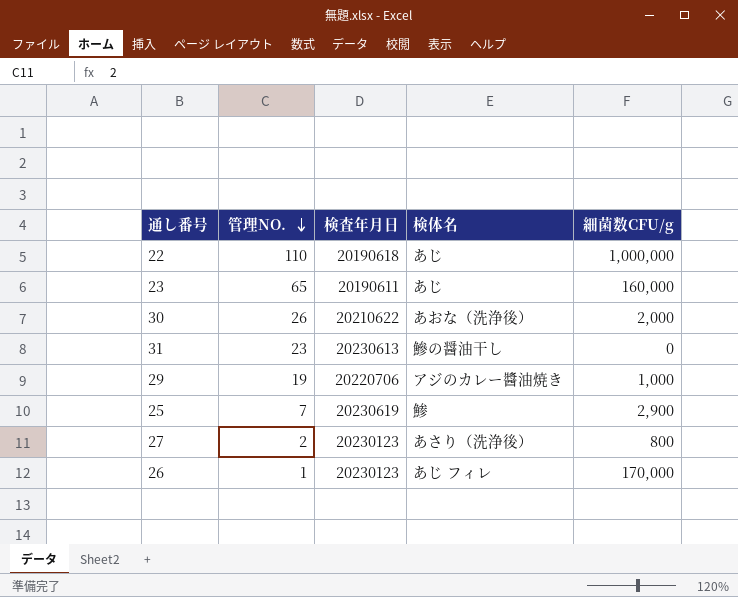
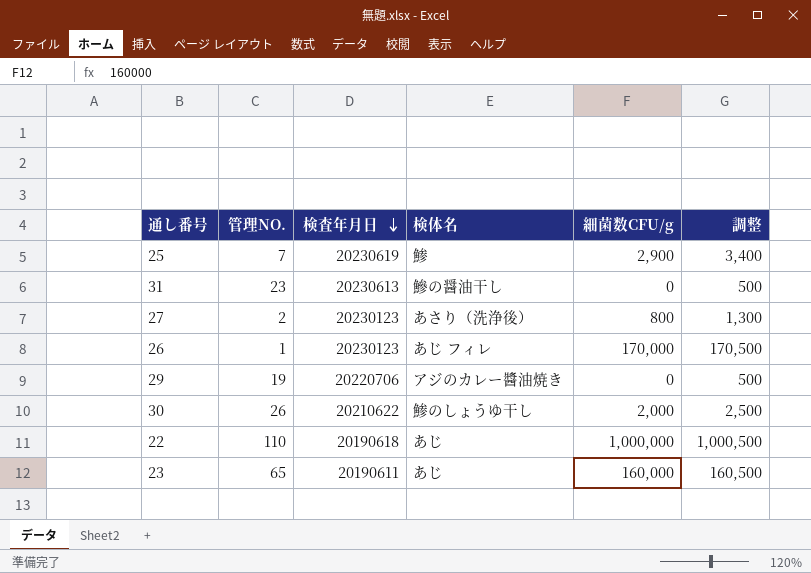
row order: 管理NO. descending -> 検査年月日 descending
column 調整 | formula: none -> [細菌数CFU/g] + 500
29 | 細菌数CFU/g: 1,000 -> 0
30 | 検体名: あおな（洗浄後） -> 鯵のしょうゆ干し

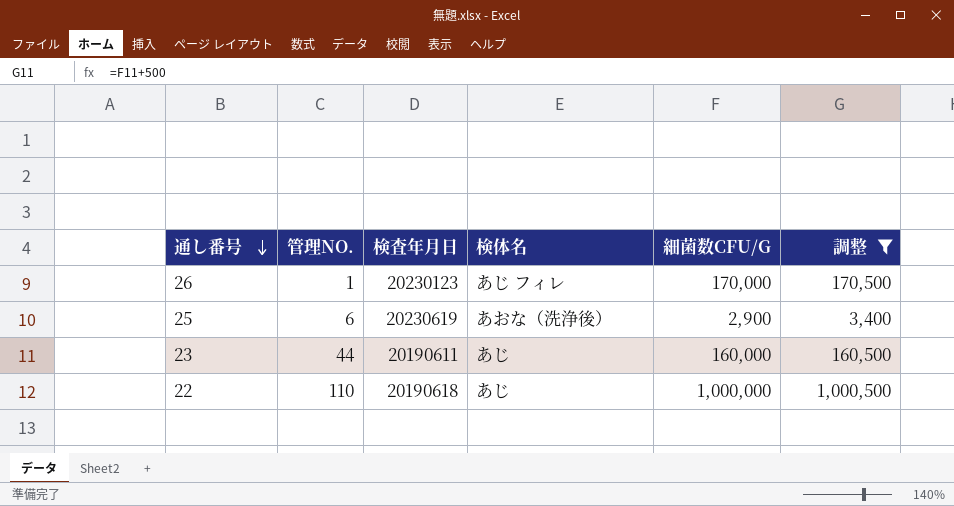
filter: none -> 調整 >= 3,400
row order: 検査年月日 descending -> 通し番号 descending
column name: 細菌数CFU/g -> 細菌数CFU/G
25 | 管理NO.: 7 -> 6
25 | 検体名: 鯵 -> あおな（洗浄後）
23 | 管理NO.: 65 -> 44

